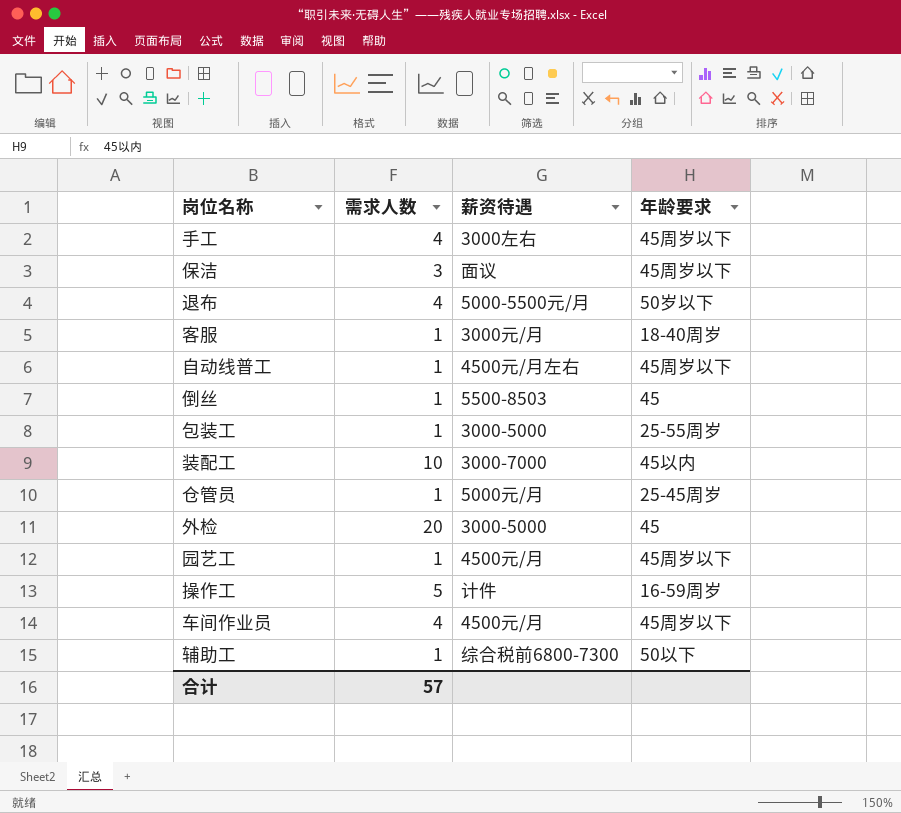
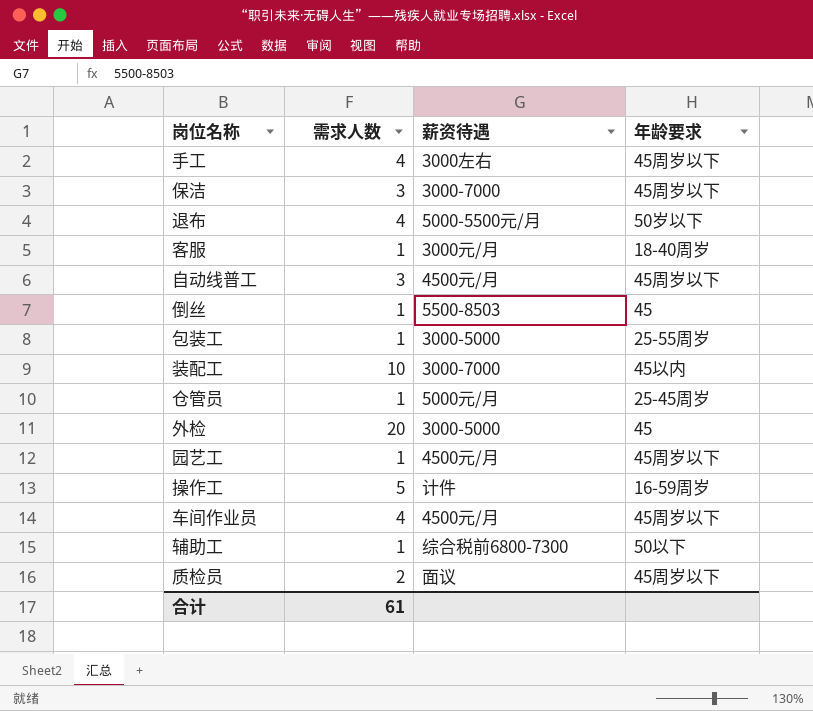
保洁 | 薪资待遇: 面议 -> 3000-7000
自动线普工 | 需求人数: 1 -> 3
自动线普工 | 薪资待遇: 4500元/月左右 -> 4500元/月
row 质检员: none -> 2 | 面议 | 45周岁以下
合计 | 需求人数: 57 -> 61

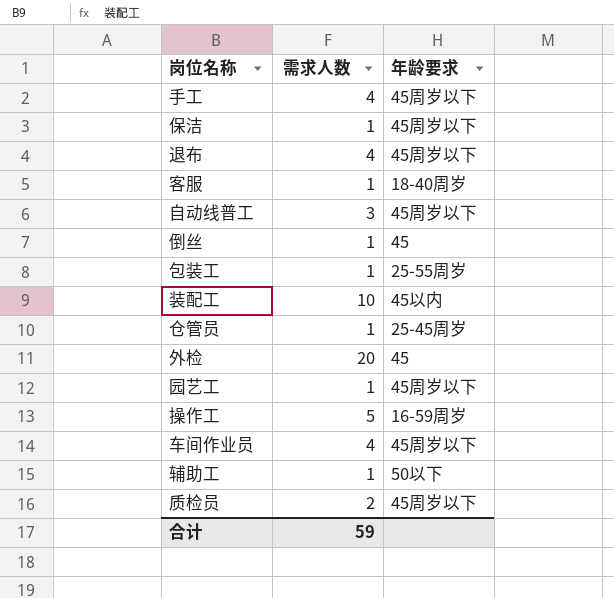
column 薪资待遇 | position: 3 -> none
保洁 | 需求人数: 3 -> 1
退布 | 年龄要求: 50岁以下 -> 45周岁以下
合计 | 需求人数: 61 -> 59

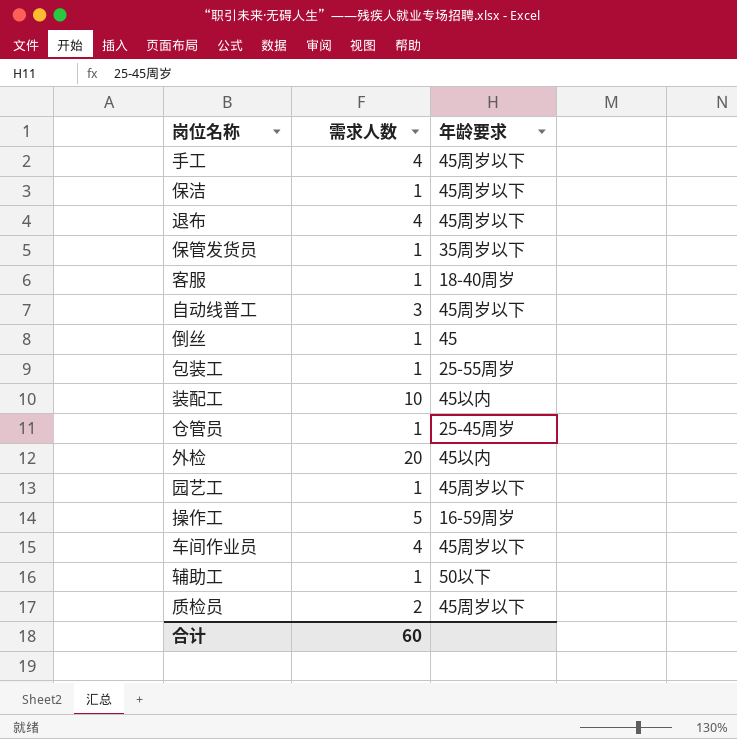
row 保管发货员: none -> 1 | 35周岁以下
外检 | 年龄要求: 45 -> 45以内
合计 | 需求人数: 59 -> 60

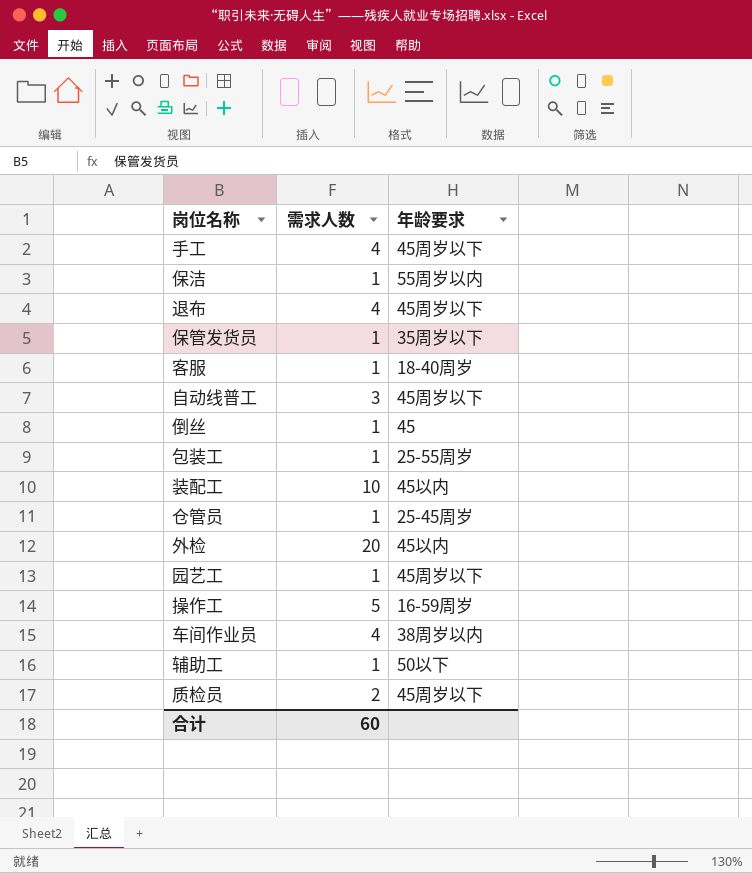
保洁 | 年龄要求: 45周岁以下 -> 55周岁以内
车间作业员 | 年龄要求: 45周岁以下 -> 38周岁以内

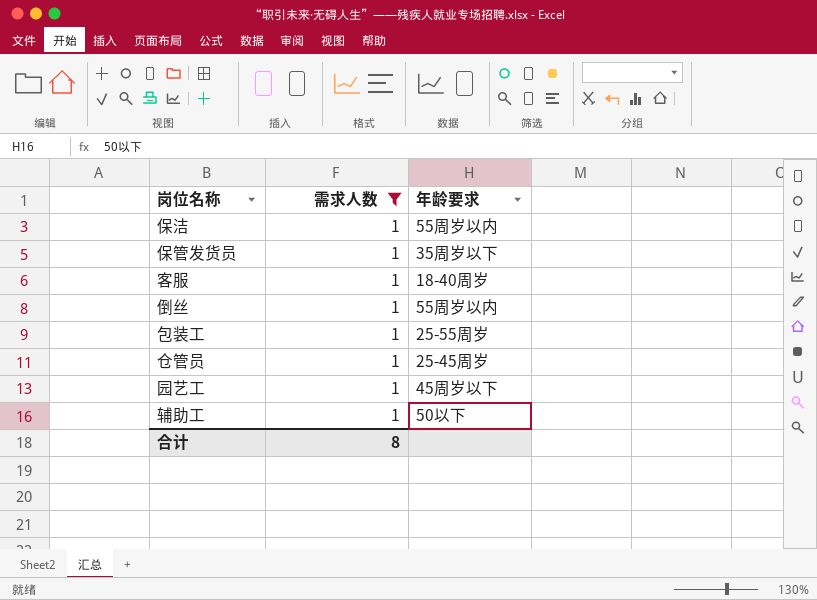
filter: none -> 需求人数 = 1
倒丝 | 年龄要求: 45 -> 55周岁以内
合计 | 需求人数: 60 -> 8

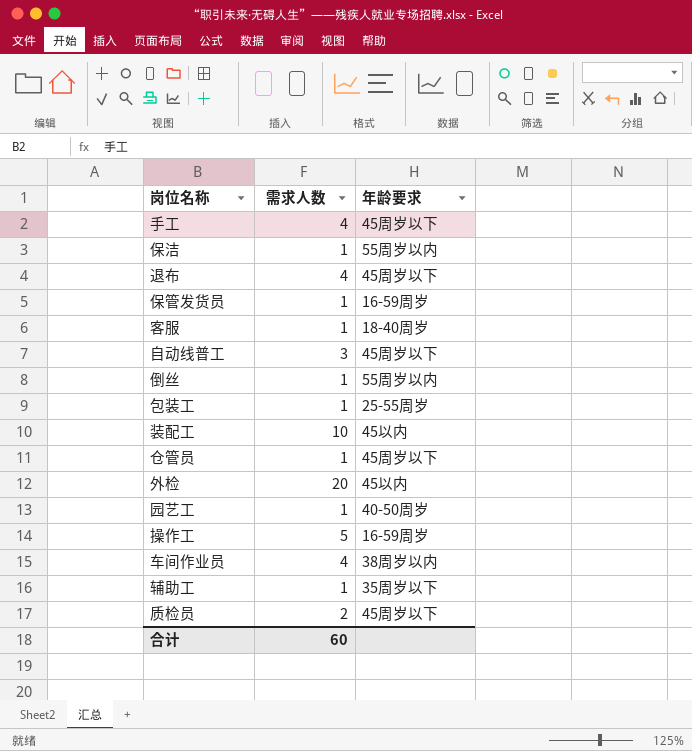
filter: 需求人数 = 1 -> none
保管发货员 | 年龄要求: 35周岁以下 -> 16-59周岁
仓管员 | 年龄要求: 25-45周岁 -> 45周岁以下
园艺工 | 年龄要求: 45周岁以下 -> 40-50周岁
辅助工 | 年龄要求: 50以下 -> 35周岁以下
合计 | 需求人数: 8 -> 60

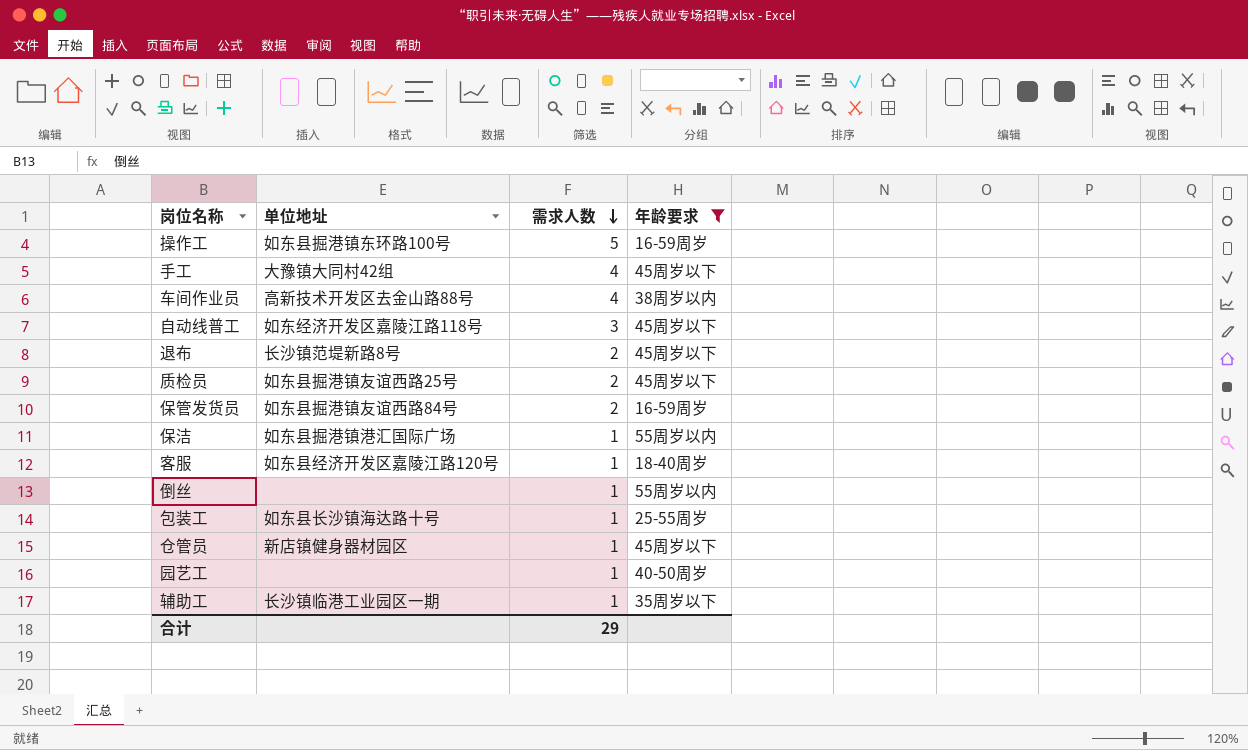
filter: none -> 年龄要求 != 45以内
row order: none -> 需求人数 descending
column 单位地址 | position: none -> 2
退布 | 需求人数: 4 -> 2
保管发货员 | 需求人数: 1 -> 2
合计 | 需求人数: 60 -> 29

